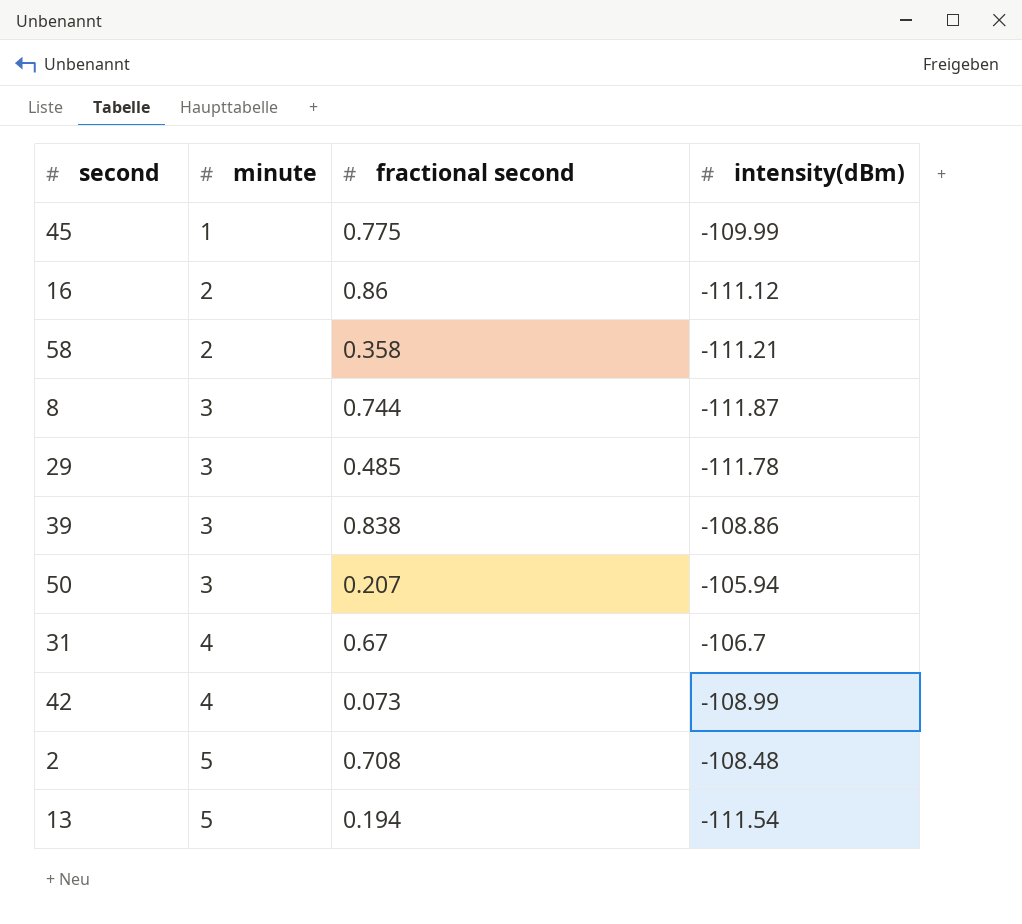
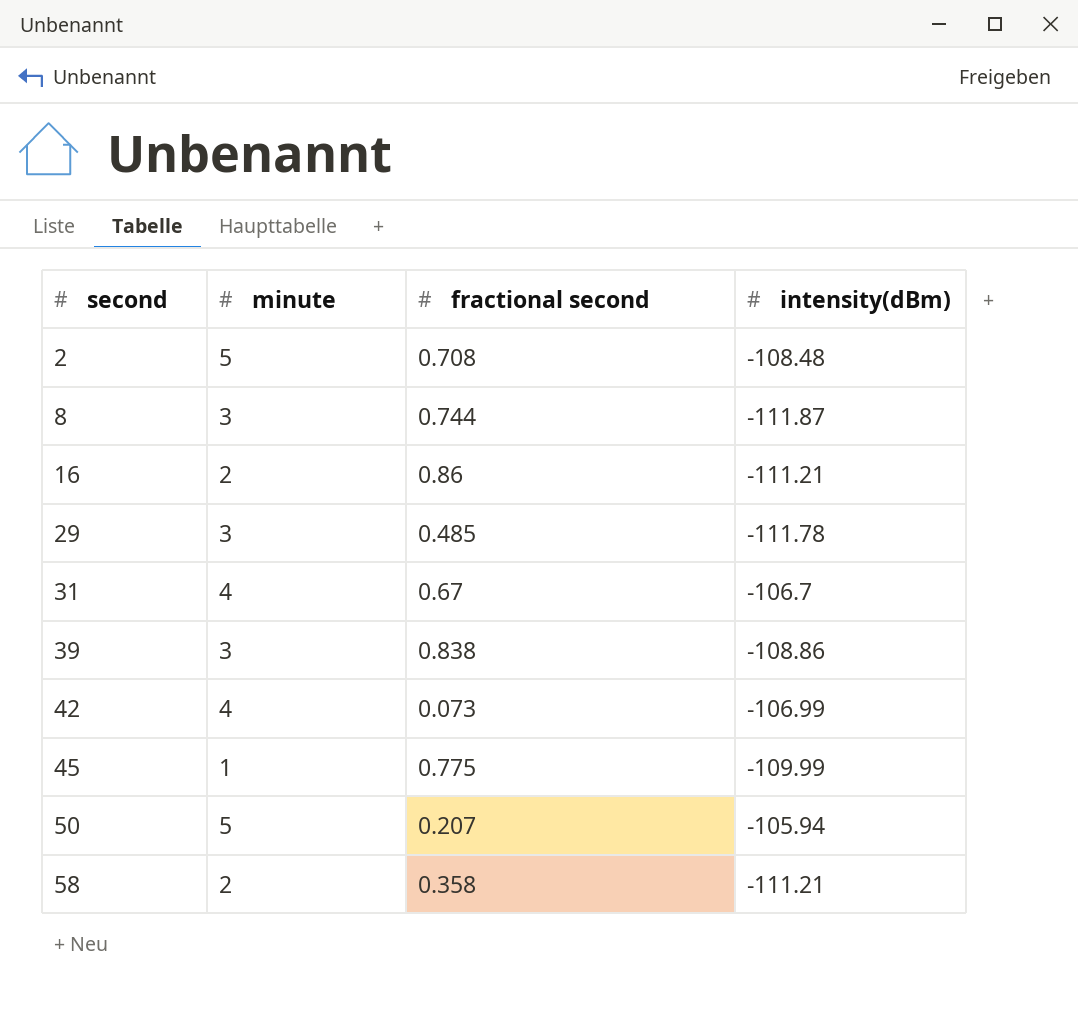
row order: minute ascending -> second ascending
row 13: 5 | 0.194 | -111.54 -> none
16 | intensity(dBm): -111.12 -> -111.21
42 | intensity(dBm): -108.99 -> -106.99
50 | minute: 3 -> 5

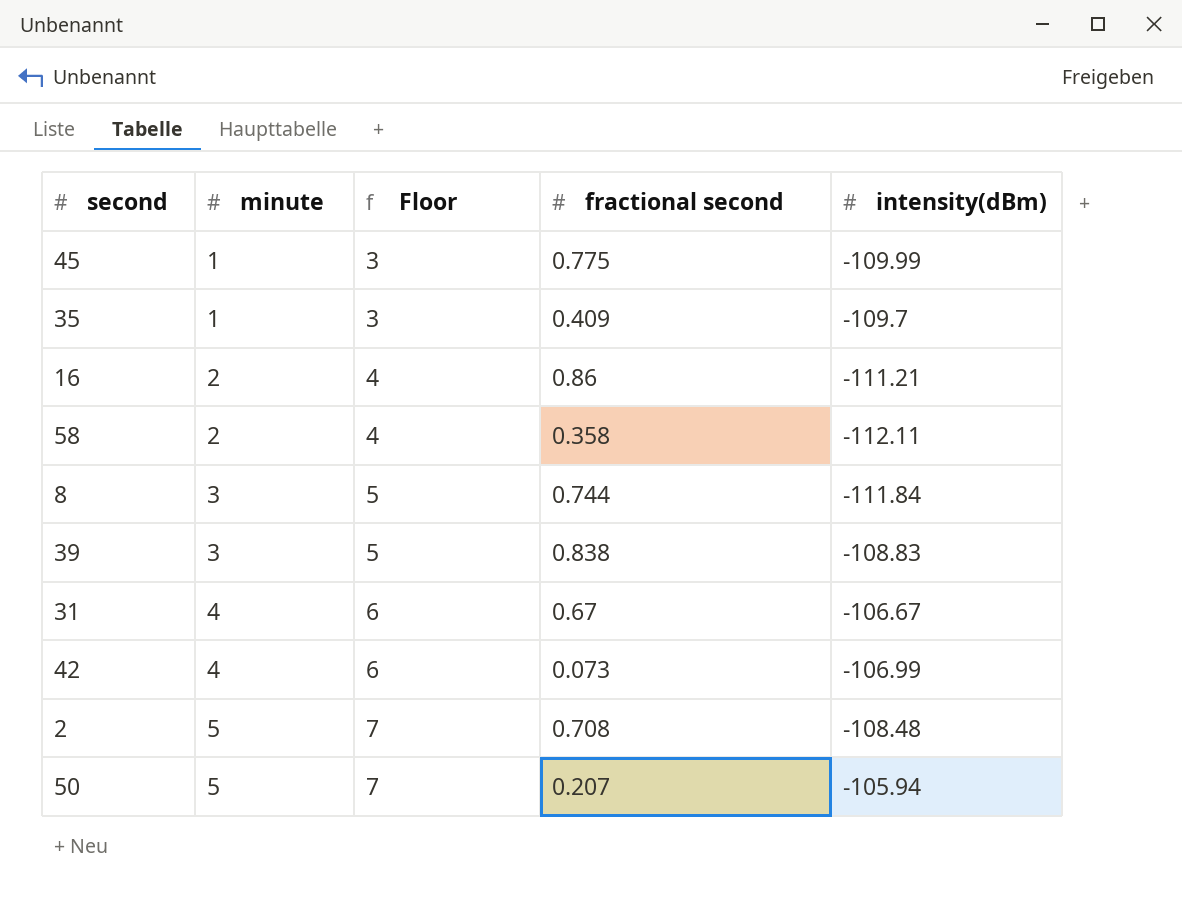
row order: second ascending -> minute ascending
column Floor | formula: none -> [minute] + 2
row 29: 3 | 0.485 | -111.78 -> none
row 35: none -> 1 | 3 | 0.409 | -109.7
58 | intensity(dBm): -111.21 -> -112.11
8 | intensity(dBm): -111.87 -> -111.84
39 | intensity(dBm): -108.86 -> -108.83
31 | intensity(dBm): -106.7 -> -106.67

